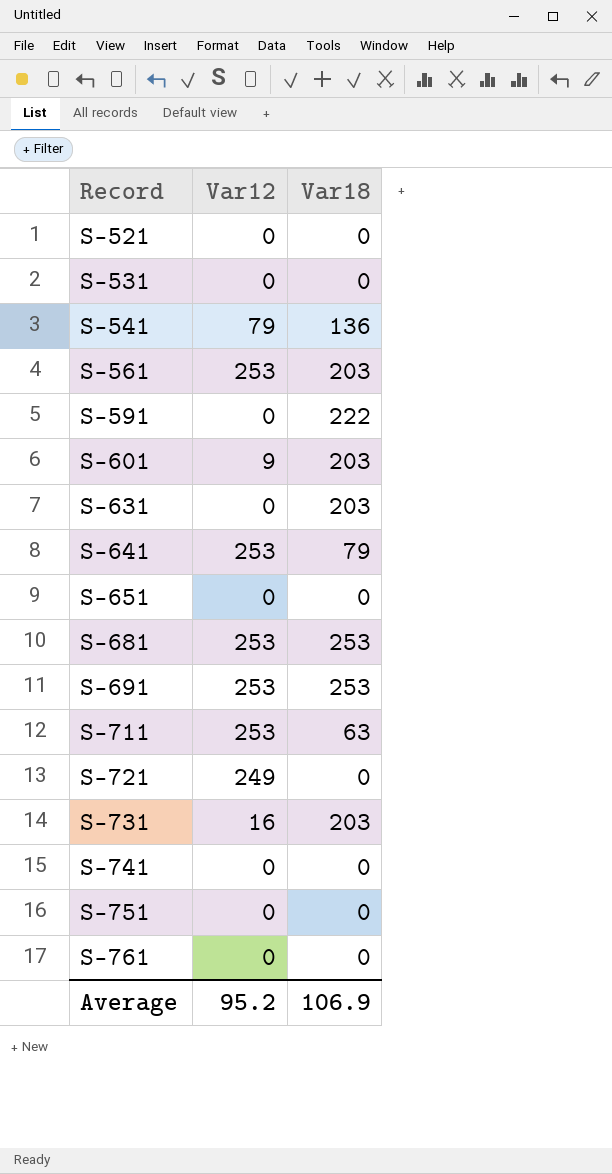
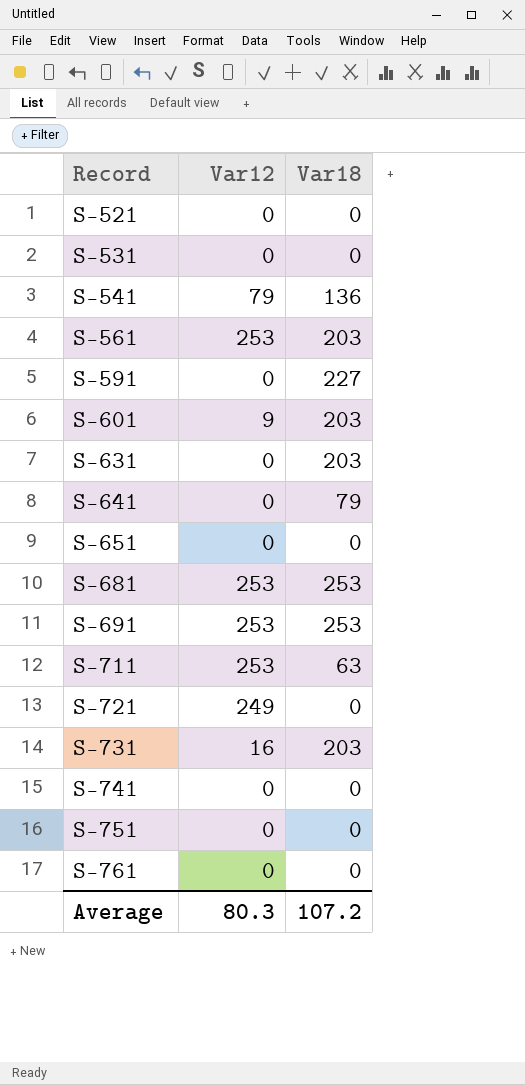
S-591 | Var18: 222 -> 227
S-641 | Var12: 253 -> 0
Average | Var12: 95.2 -> 80.3
Average | Var18: 106.9 -> 107.2

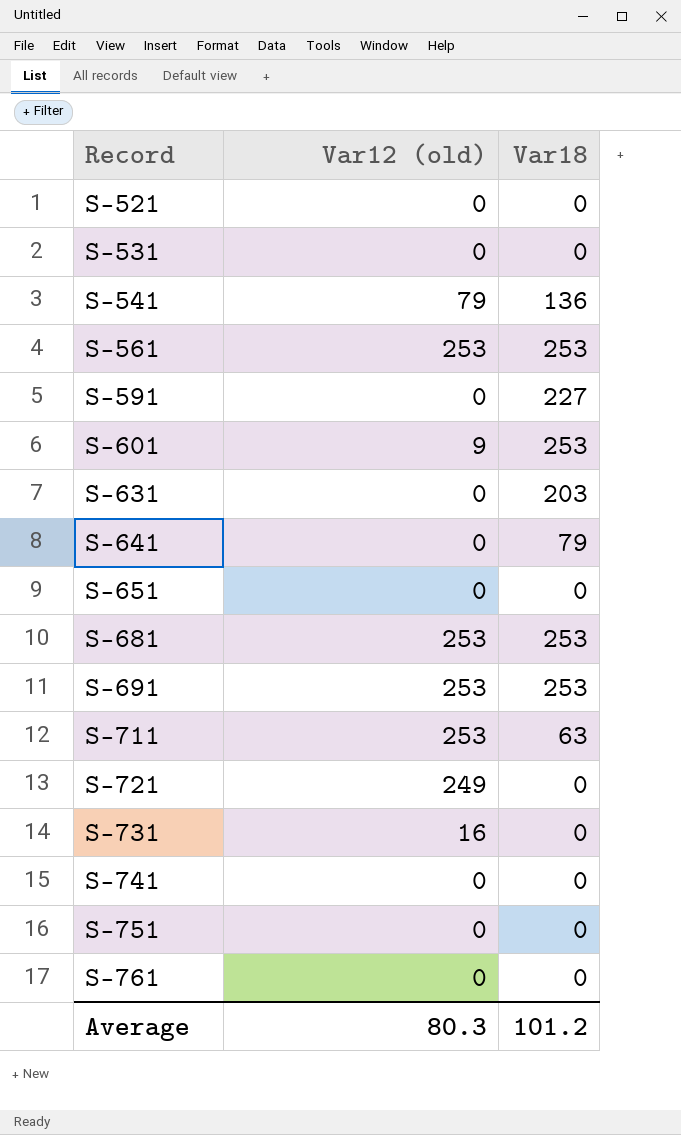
column name: Var12 -> Var12 (old)
S-561 | Var18: 203 -> 253
S-601 | Var18: 203 -> 253
S-731 | Var18: 203 -> 0
Average | Var18: 107.2 -> 101.2

